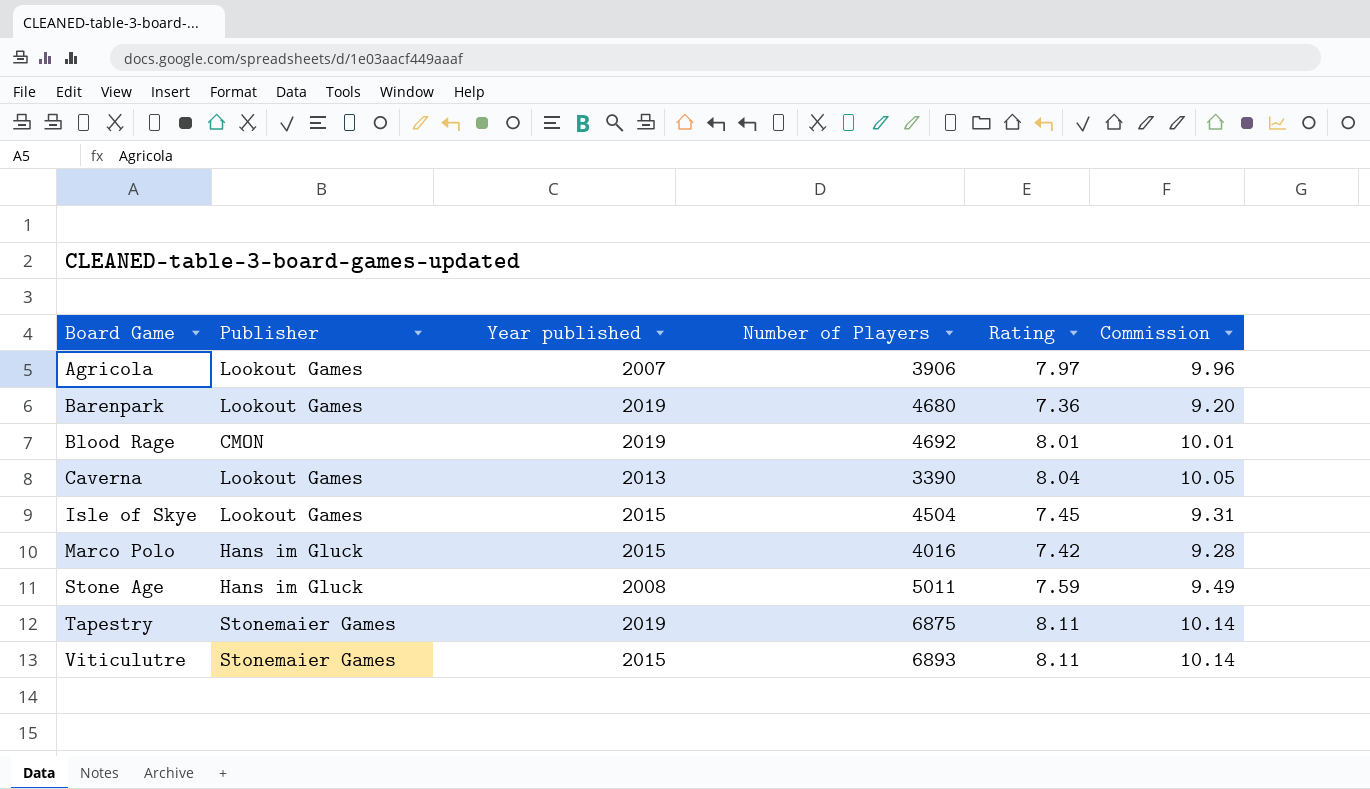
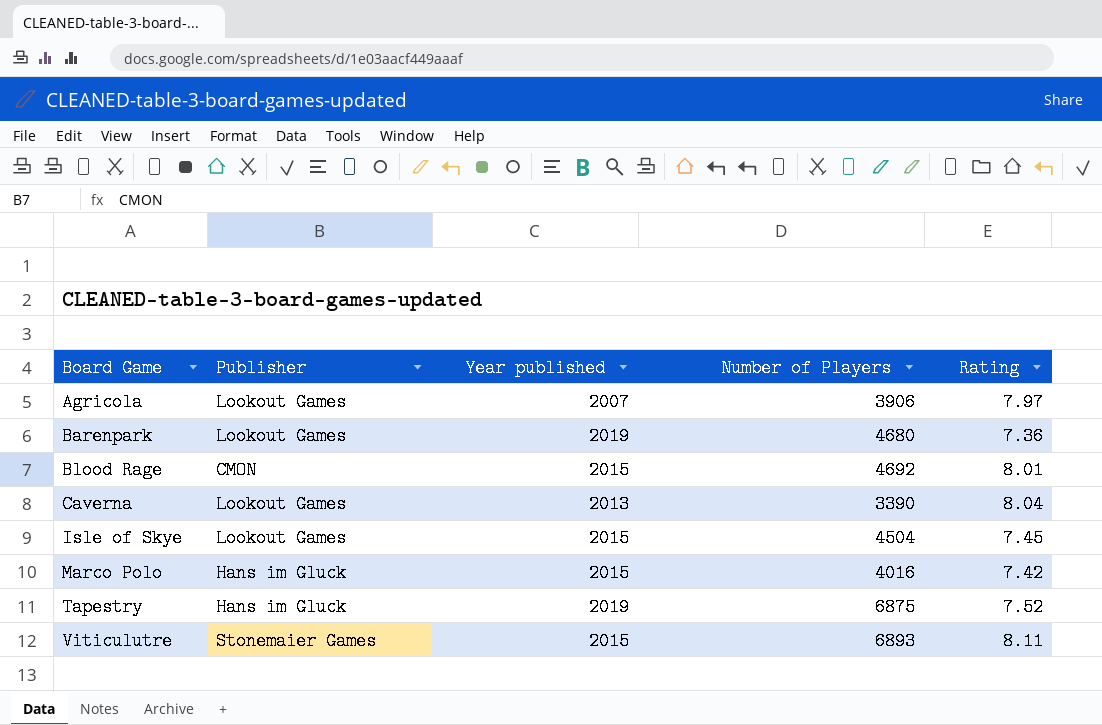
column Commission | formula: [Rating] * 1.25 -> none
row Stone Age: Hans im Gluck | 2008 | 5011 | 7.59 | 9.49 -> none
Blood Rage | Year published: 2019 -> 2015
Tapestry | Publisher: Stonemaier Games -> Hans im Gluck
Tapestry | Rating: 8.11 -> 7.52

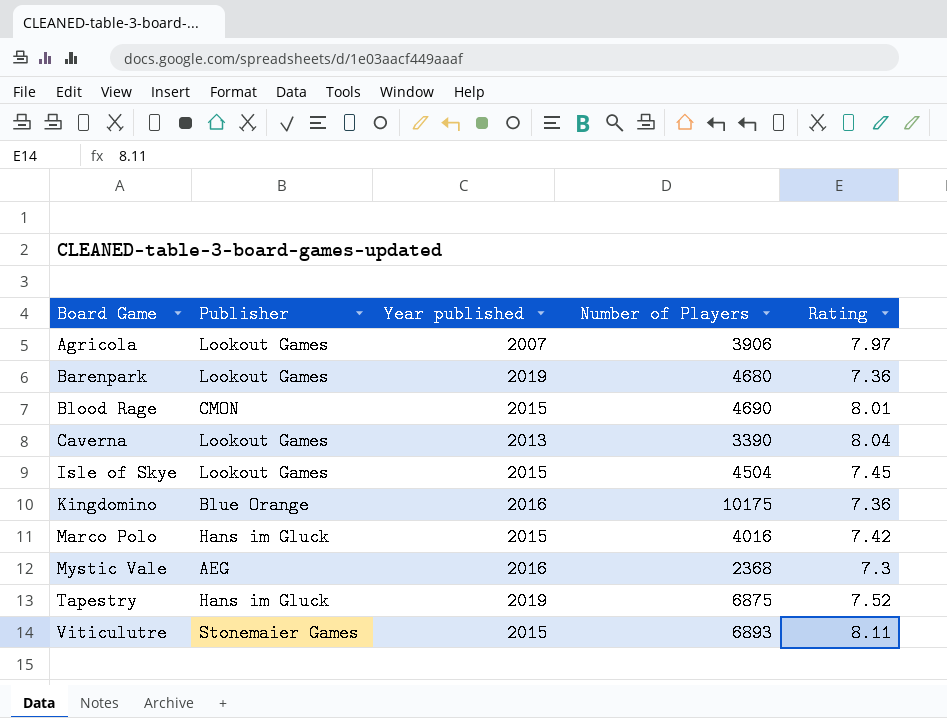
Blood Rage | Number of Players: 4692 -> 4690
row Kingdomino: none -> Blue Orange | 2016 | 10175 | 7.36
row Mystic Vale: none -> AEG | 2016 | 2368 | 7.3

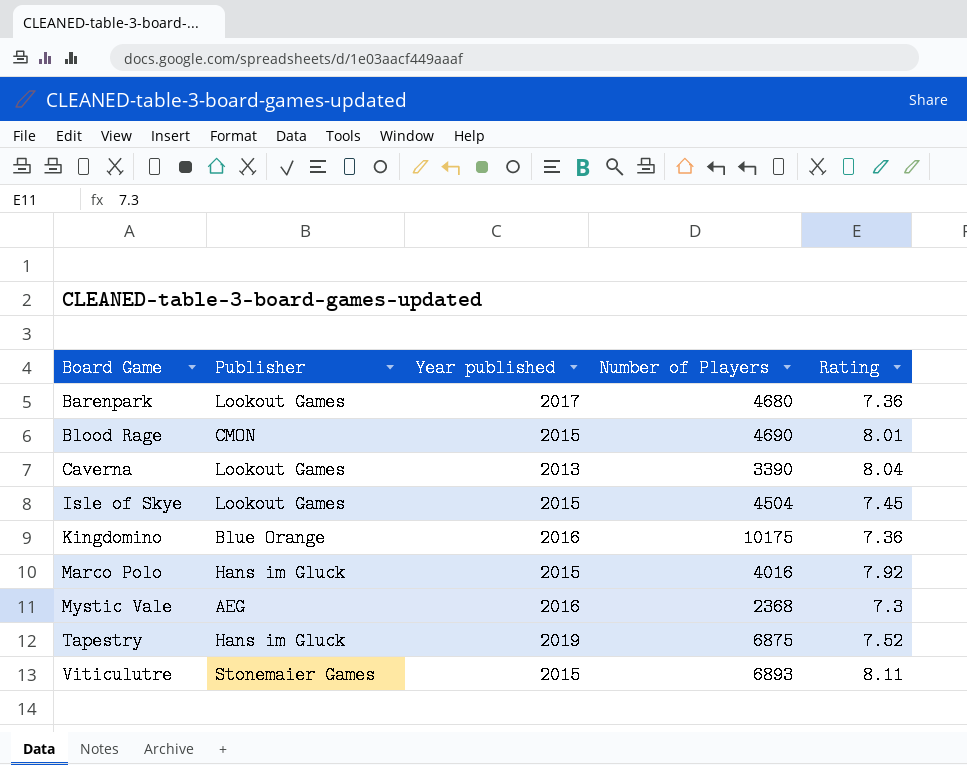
row Agricola: Lookout Games | 2007 | 3906 | 7.97 -> none
Barenpark | Year published: 2019 -> 2017
Marco Polo | Rating: 7.42 -> 7.92

